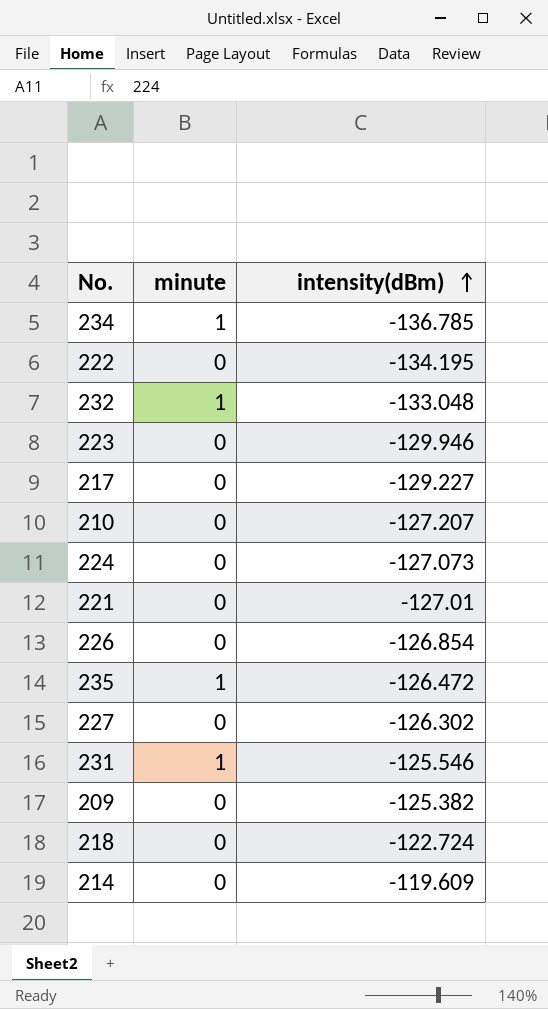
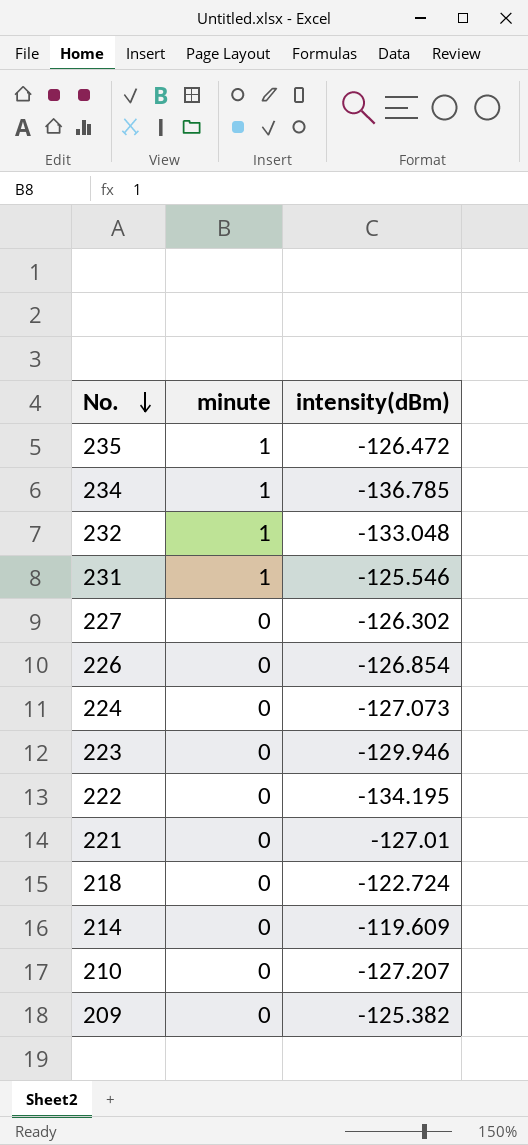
row order: intensity(dBm) ascending -> No. descending
row 217: 0 | -129.227 -> none

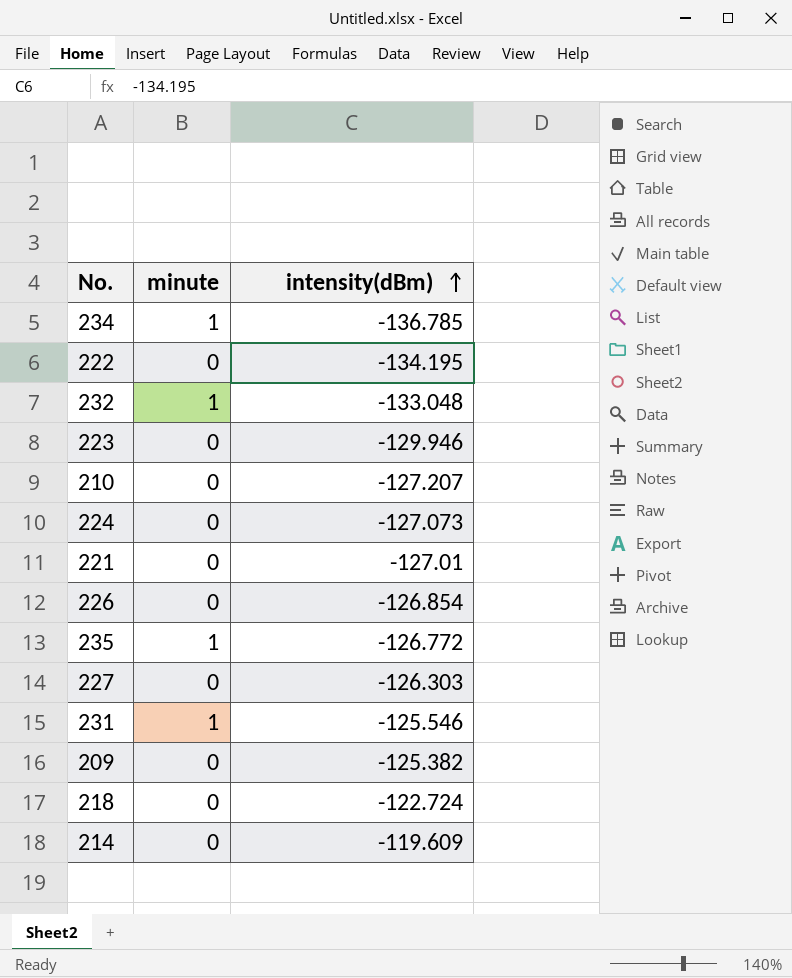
row order: No. descending -> intensity(dBm) ascending
235 | intensity(dBm): -126.472 -> -126.772
227 | intensity(dBm): -126.302 -> -126.303

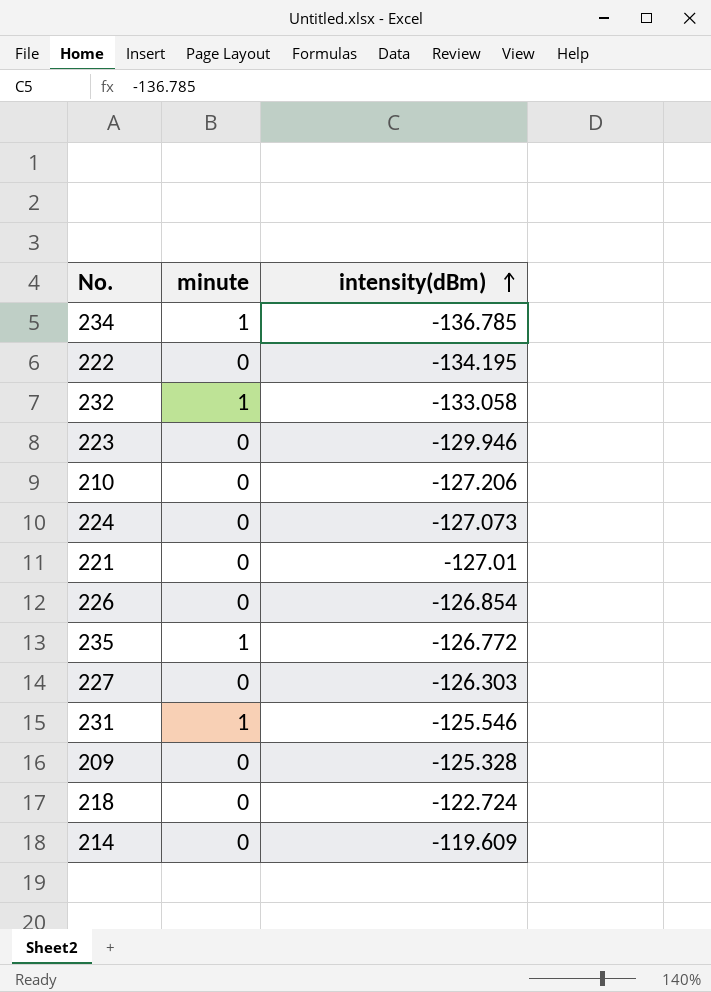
232 | intensity(dBm): -133.048 -> -133.058
210 | intensity(dBm): -127.207 -> -127.206
209 | intensity(dBm): -125.382 -> -125.328

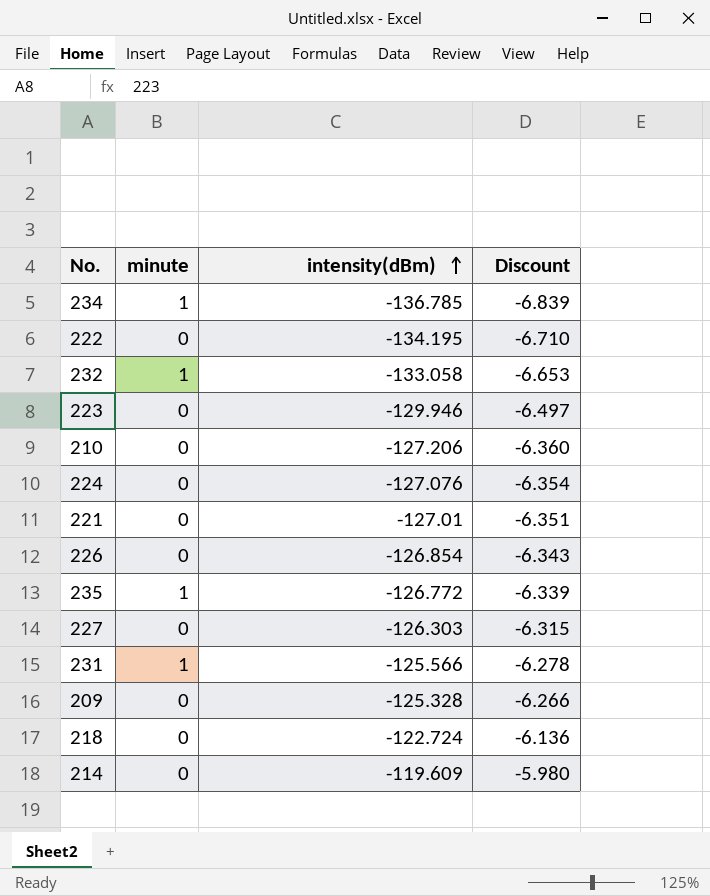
column Discount | formula: none -> [intensity(dBm)] * 0.05
224 | intensity(dBm): -127.073 -> -127.076
231 | intensity(dBm): -125.546 -> -125.566

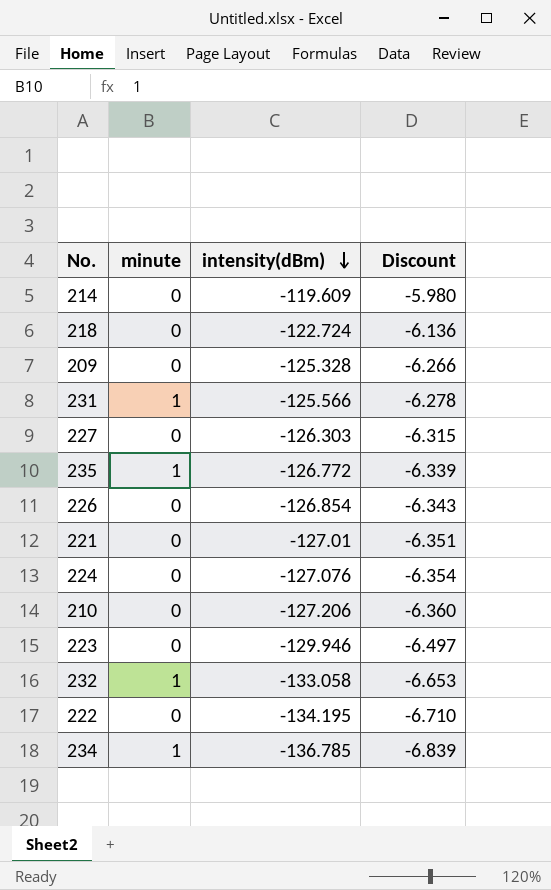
row order: intensity(dBm) ascending -> intensity(dBm) descending

